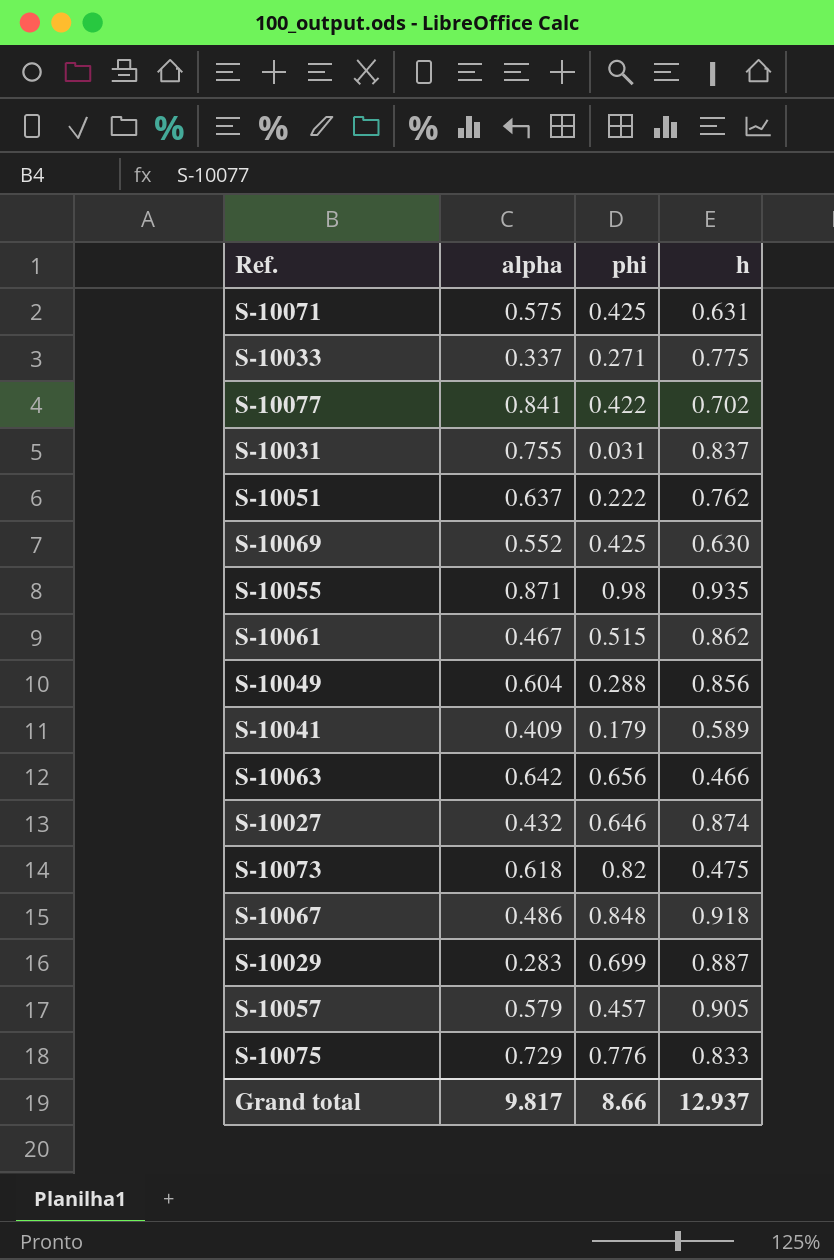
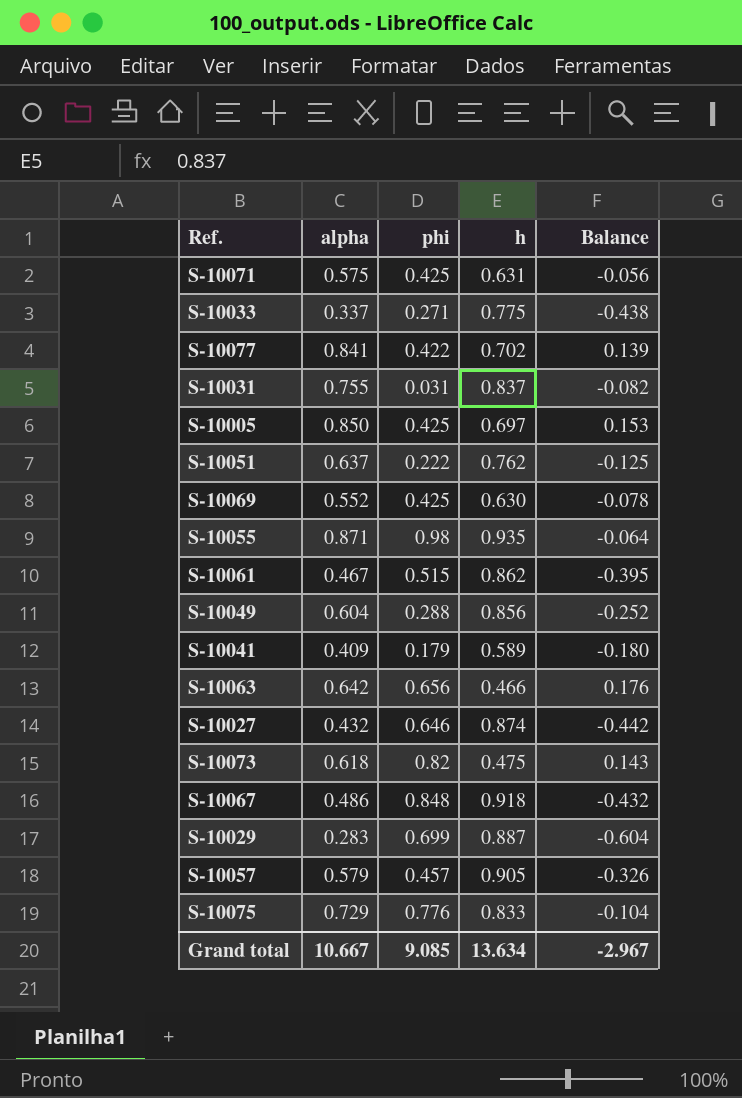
column Balance | formula: none -> [alpha] - [h]
row S-10005: none -> 0.850 | 0.425 | 0.697 | 0.153
Grand total | alpha: 9.817 -> 10.667
Grand total | phi: 8.66 -> 9.085
Grand total | h: 12.937 -> 13.634

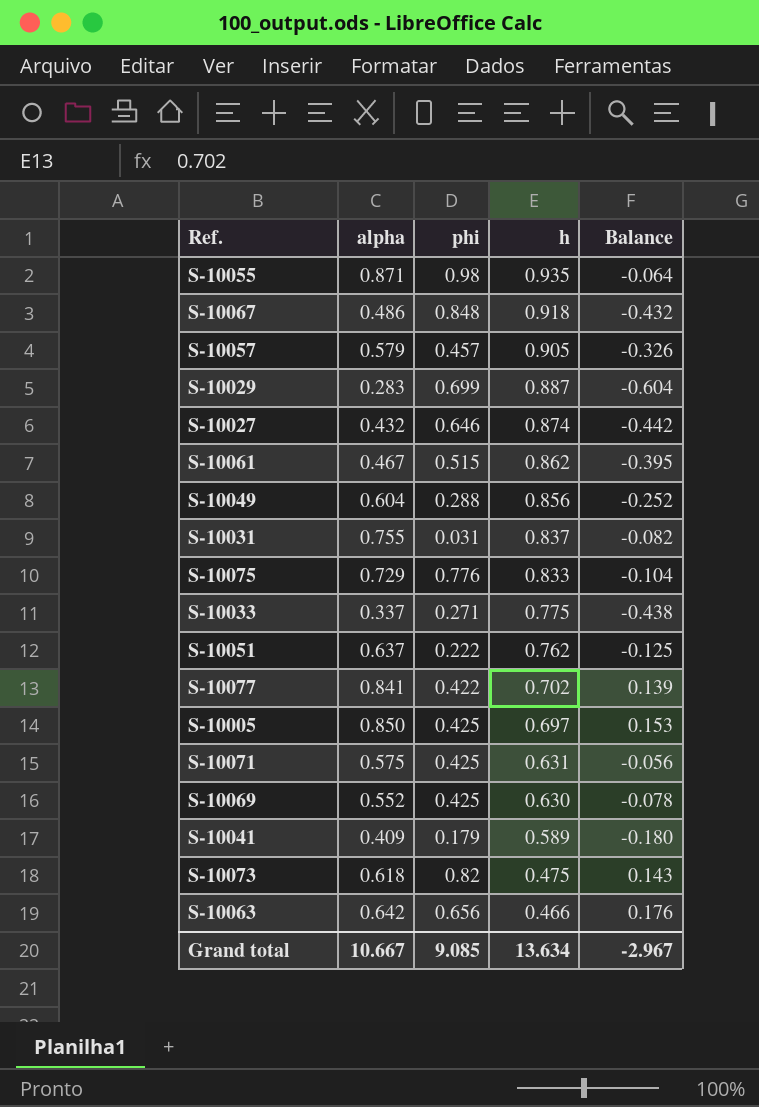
row order: none -> h descending

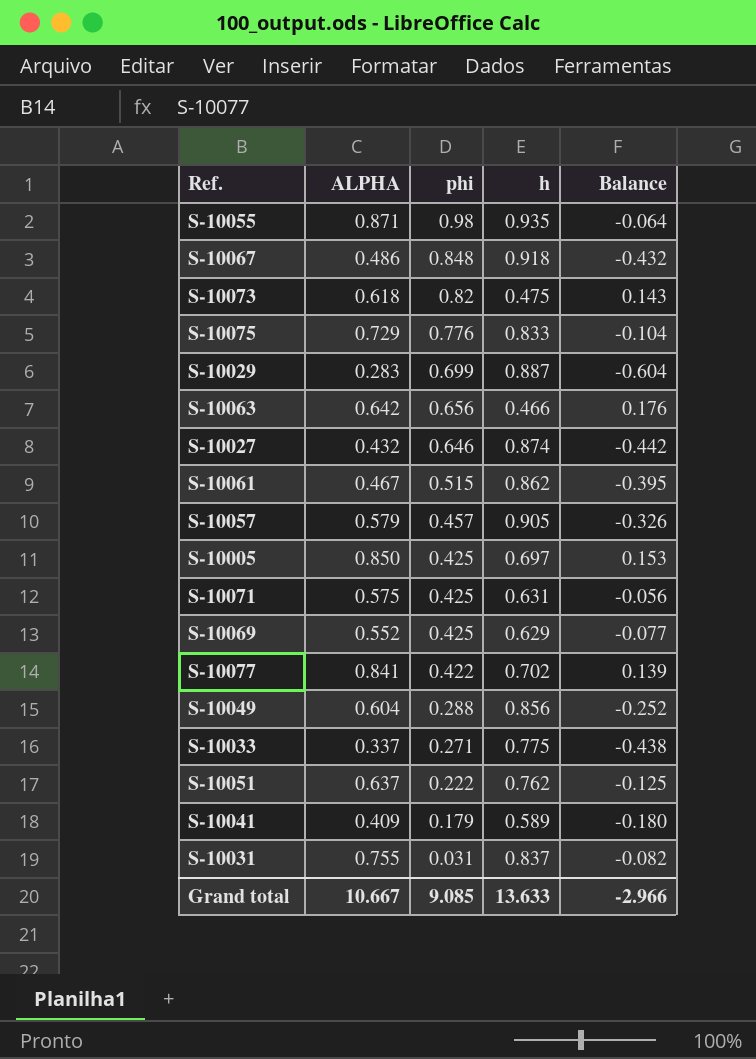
row order: h descending -> phi descending
column name: alpha -> ALPHA
S-10069 | h: 0.630 -> 0.629
S-10069 | Balance: -0.078 -> -0.077
Grand total | h: 13.634 -> 13.633
Grand total | Balance: -2.967 -> -2.966

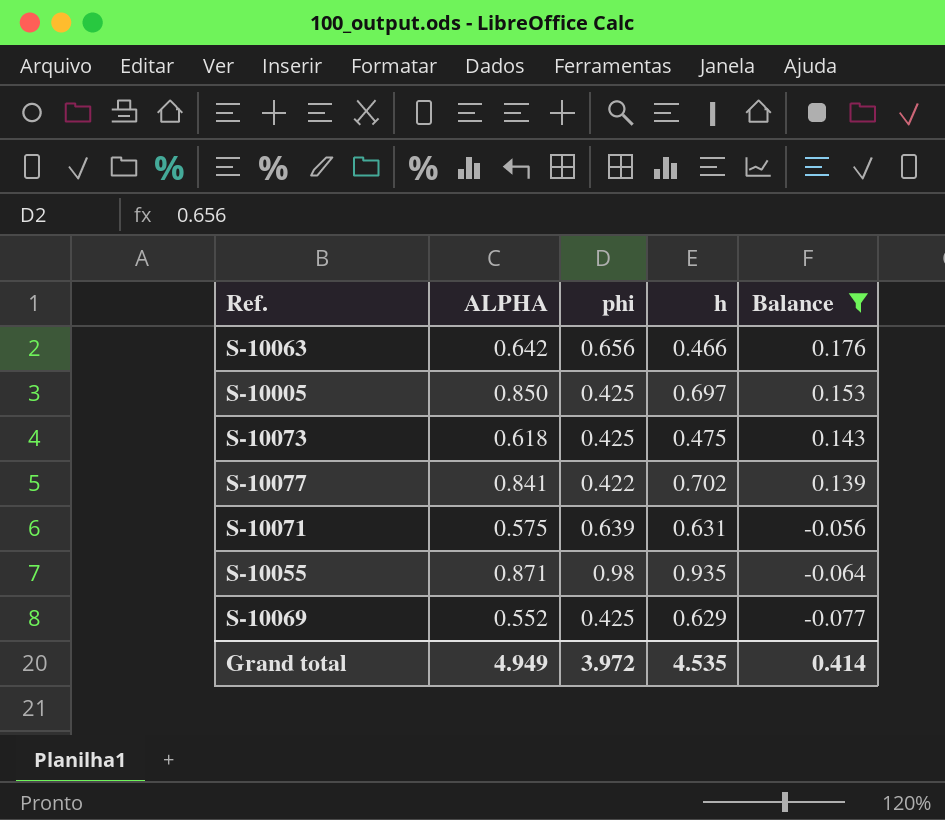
filter: none -> Balance >= -0.077
row order: phi descending -> Balance descending
S-10073 | phi: 0.82 -> 0.425
S-10071 | phi: 0.425 -> 0.639
Grand total | ALPHA: 10.667 -> 4.949
Grand total | phi: 9.085 -> 3.972
Grand total | h: 13.633 -> 4.535
Grand total | Balance: -2.966 -> 0.414

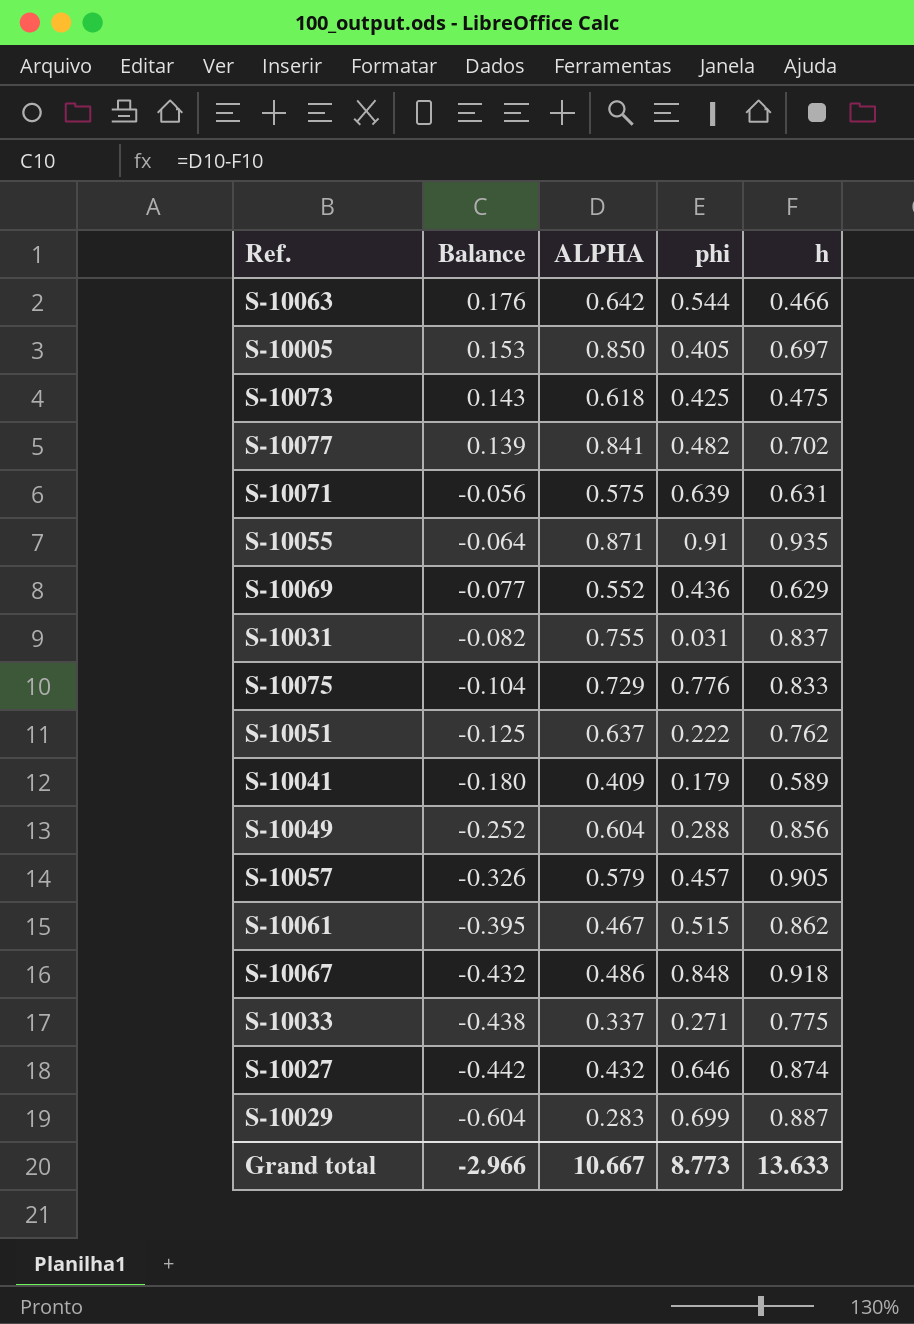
filter: Balance >= -0.077 -> none
column Balance | position: 5 -> 2
S-10063 | phi: 0.656 -> 0.544
S-10005 | phi: 0.425 -> 0.405
S-10077 | phi: 0.422 -> 0.482
S-10055 | phi: 0.98 -> 0.91
S-10069 | phi: 0.425 -> 0.436
Grand total | Balance: 0.414 -> -2.966
Grand total | ALPHA: 4.949 -> 10.667
Grand total | phi: 3.972 -> 8.773
Grand total | h: 4.535 -> 13.633

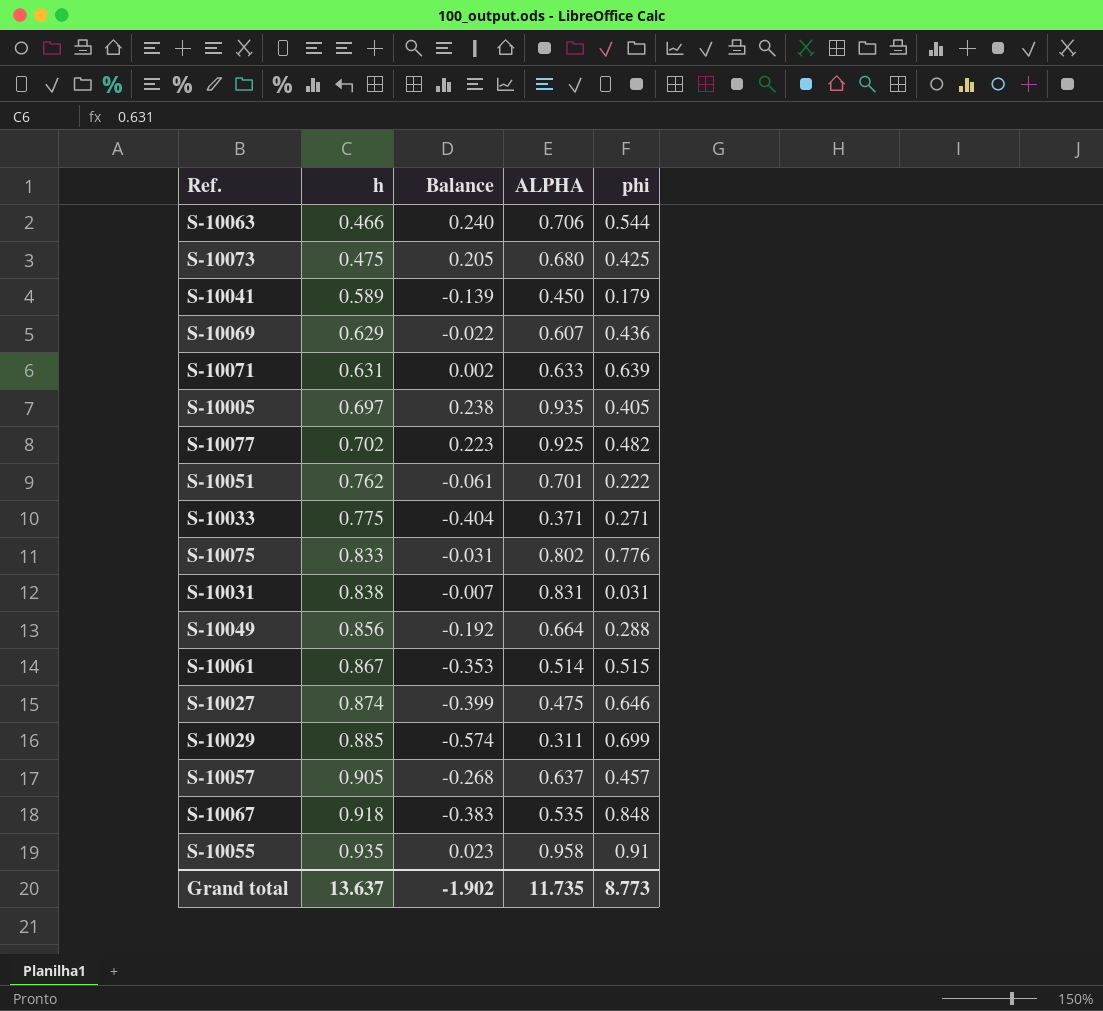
row order: Balance descending -> h ascending
column h | position: 5 -> 2
S-10063 | Balance: 0.176 -> 0.240
S-10063 | ALPHA: 0.642 -> 0.706
S-10073 | Balance: 0.143 -> 0.205
S-10073 | ALPHA: 0.618 -> 0.680
S-10041 | Balance: -0.180 -> -0.139
S-10041 | ALPHA: 0.409 -> 0.450
S-10069 | Balance: -0.077 -> -0.022
S-10069 | ALPHA: 0.552 -> 0.607
S-10071 | Balance: -0.056 -> 0.002
S-10071 | ALPHA: 0.575 -> 0.633
S-10005 | Balance: 0.153 -> 0.238
S-10005 | ALPHA: 0.850 -> 0.935
S-10077 | Balance: 0.139 -> 0.223
S-10077 | ALPHA: 0.841 -> 0.925
S-10051 | Balance: -0.125 -> -0.061
S-10051 | ALPHA: 0.637 -> 0.701
S-10033 | Balance: -0.438 -> -0.404
S-10033 | ALPHA: 0.337 -> 0.371
S-10075 | Balance: -0.104 -> -0.031
S-10075 | ALPHA: 0.729 -> 0.802
S-10031 | h: 0.837 -> 0.838
S-10031 | Balance: -0.082 -> -0.007
S-10031 | ALPHA: 0.755 -> 0.831
S-10049 | Balance: -0.252 -> -0.192
S-10049 | ALPHA: 0.604 -> 0.664
S-10061 | h: 0.862 -> 0.867
S-10061 | Balance: -0.395 -> -0.353
S-10061 | ALPHA: 0.467 -> 0.514
S-10027 | Balance: -0.442 -> -0.399
S-10027 | ALPHA: 0.432 -> 0.475
S-10029 | h: 0.887 -> 0.885
S-10029 | Balance: -0.604 -> -0.574
S-10029 | ALPHA: 0.283 -> 0.311
S-10057 | Balance: -0.326 -> -0.268
S-10057 | ALPHA: 0.579 -> 0.637
S-10067 | Balance: -0.432 -> -0.383
S-10067 | ALPHA: 0.486 -> 0.535
S-10055 | Balance: -0.064 -> 0.023
S-10055 | ALPHA: 0.871 -> 0.958
Grand total | h: 13.633 -> 13.637
Grand total | Balance: -2.966 -> -1.902
Grand total | ALPHA: 10.667 -> 11.735

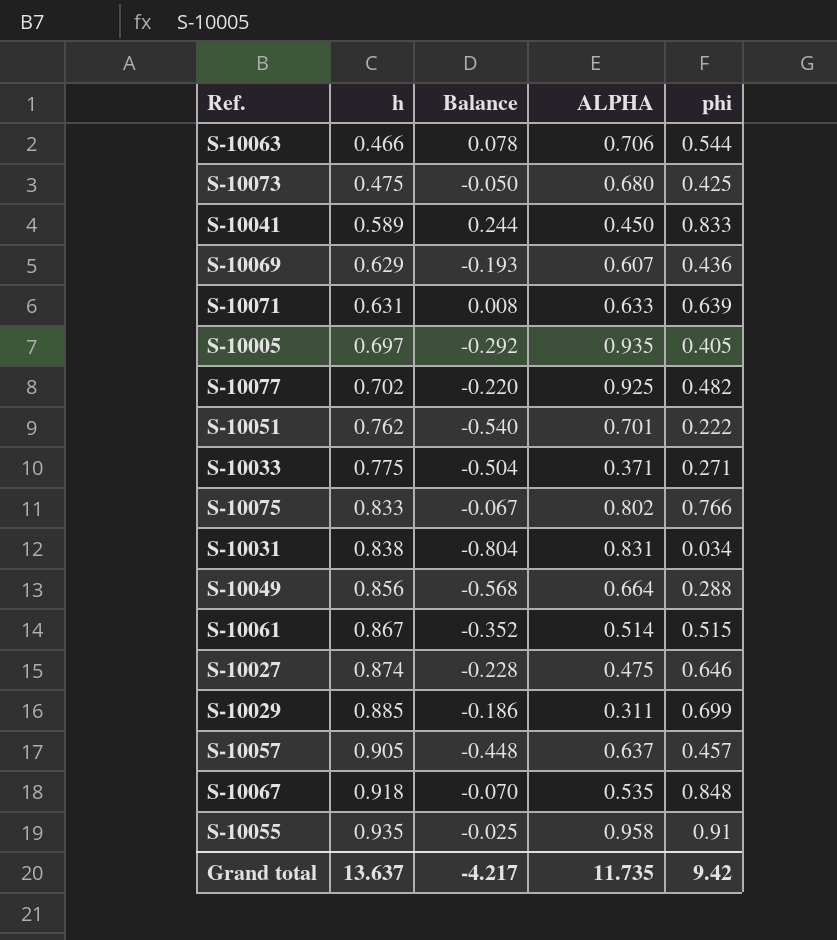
column Balance | formula: [ALPHA] - [h] -> [phi] - [h]
S-10041 | phi: 0.179 -> 0.833
S-10075 | phi: 0.776 -> 0.766
S-10031 | phi: 0.031 -> 0.034
Grand total | Balance: -1.902 -> -4.217
Grand total | phi: 8.773 -> 9.42

